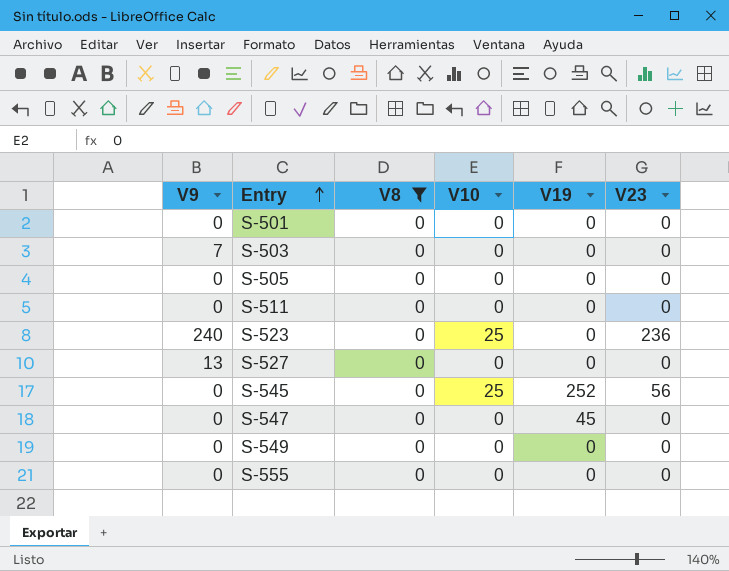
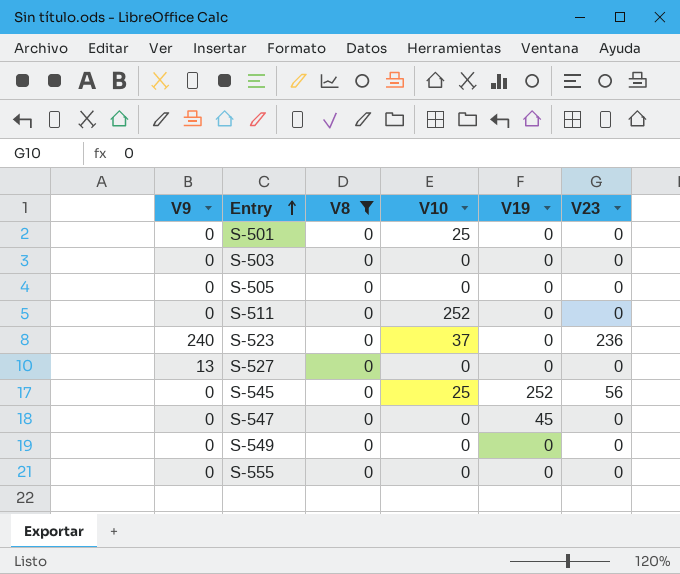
S-501 | V10: 0 -> 25
S-503 | V9: 7 -> 0
S-511 | V10: 0 -> 252
S-523 | V10: 25 -> 37

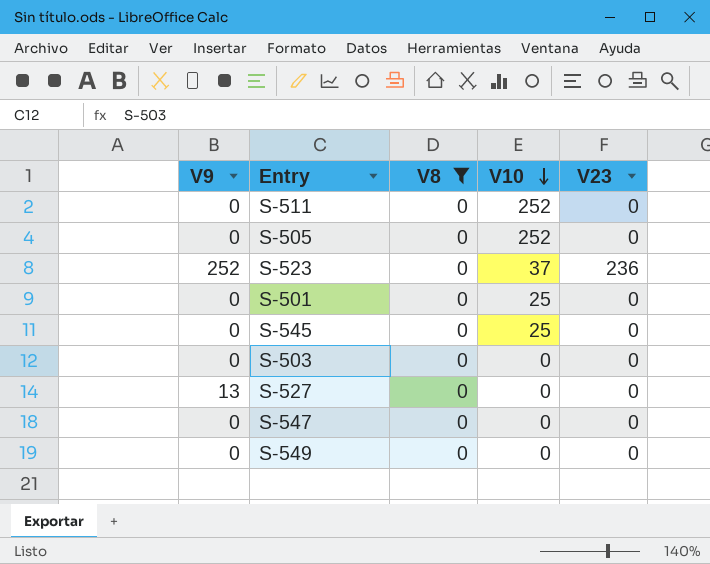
row order: Entry ascending -> V10 descending
column V19 | position: 5 -> none
row S-555: 0 | 0 | 0 | 0 | 0 -> none
S-505 | V10: 0 -> 252
S-523 | V9: 240 -> 252
S-545 | V23: 56 -> 0

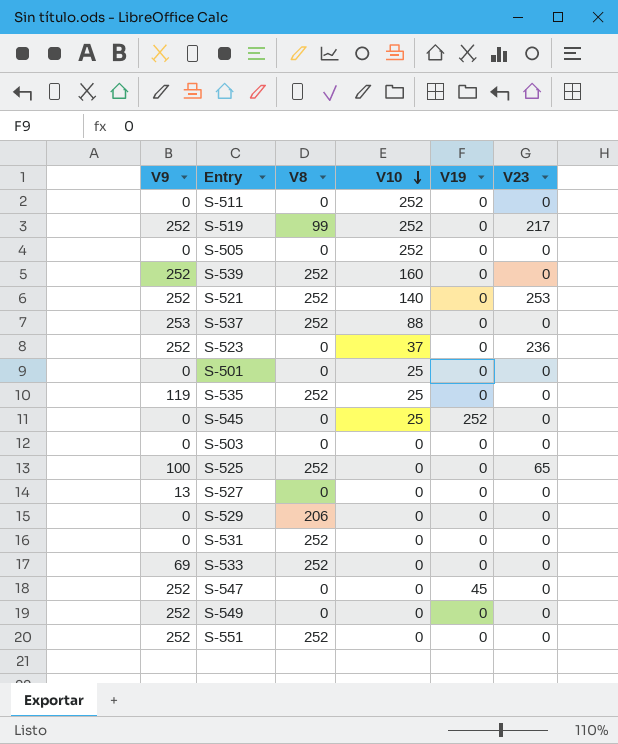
filter: V8 = 0 -> none
column V19 | position: none -> 5
S-547 | V9: 0 -> 252
S-549 | V9: 0 -> 252

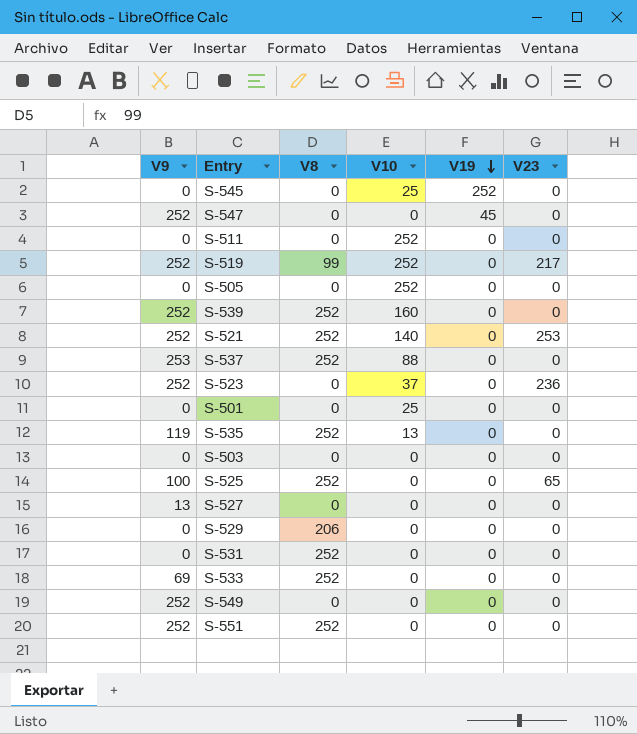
row order: V10 descending -> V19 descending
S-535 | V10: 25 -> 13

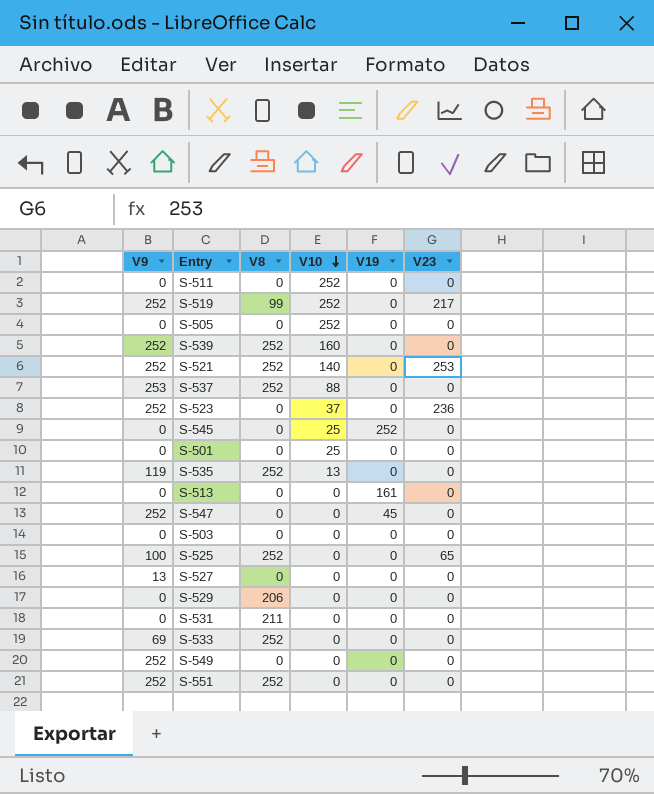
row order: V19 descending -> V10 descending
row S-513: none -> 0 | 0 | 0 | 161 | 0
S-531 | V8: 252 -> 211

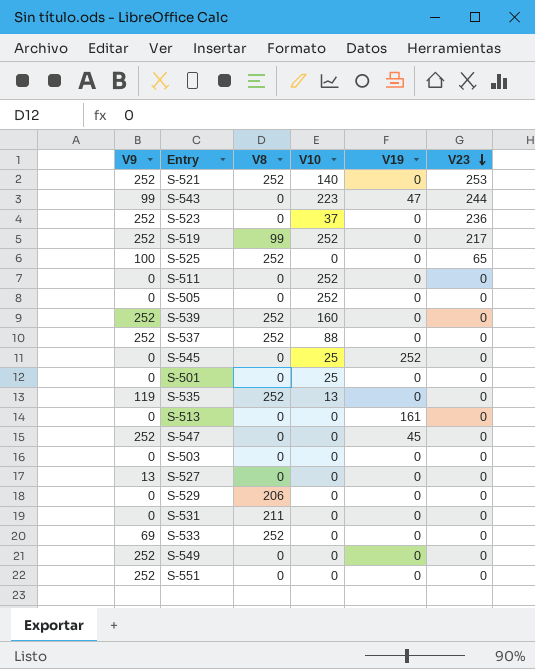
row order: V10 descending -> V23 descending
row S-543: none -> 99 | 0 | 223 | 47 | 244
S-537 | V9: 253 -> 252
S-551 | V8: 252 -> 0

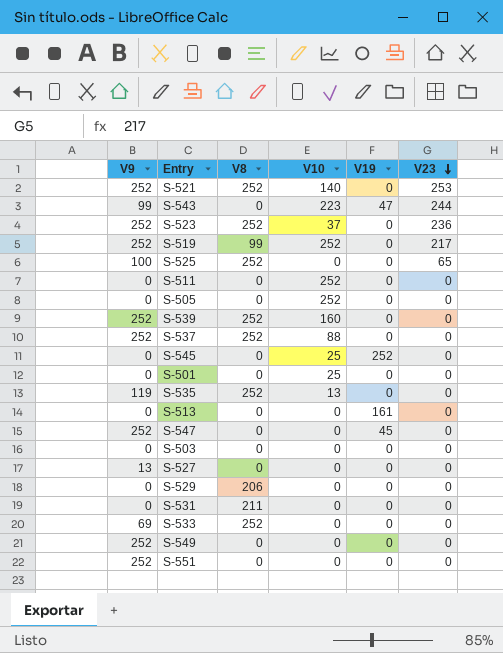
S-523 | V8: 0 -> 252

